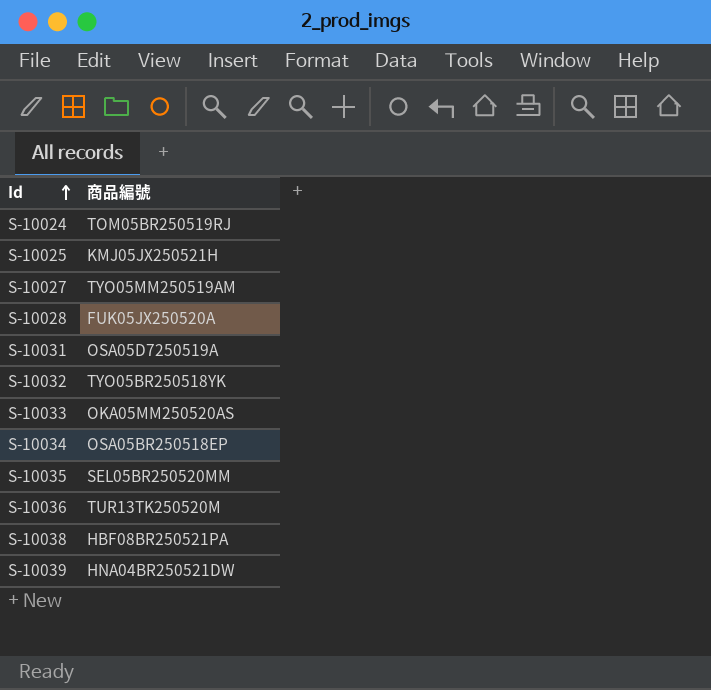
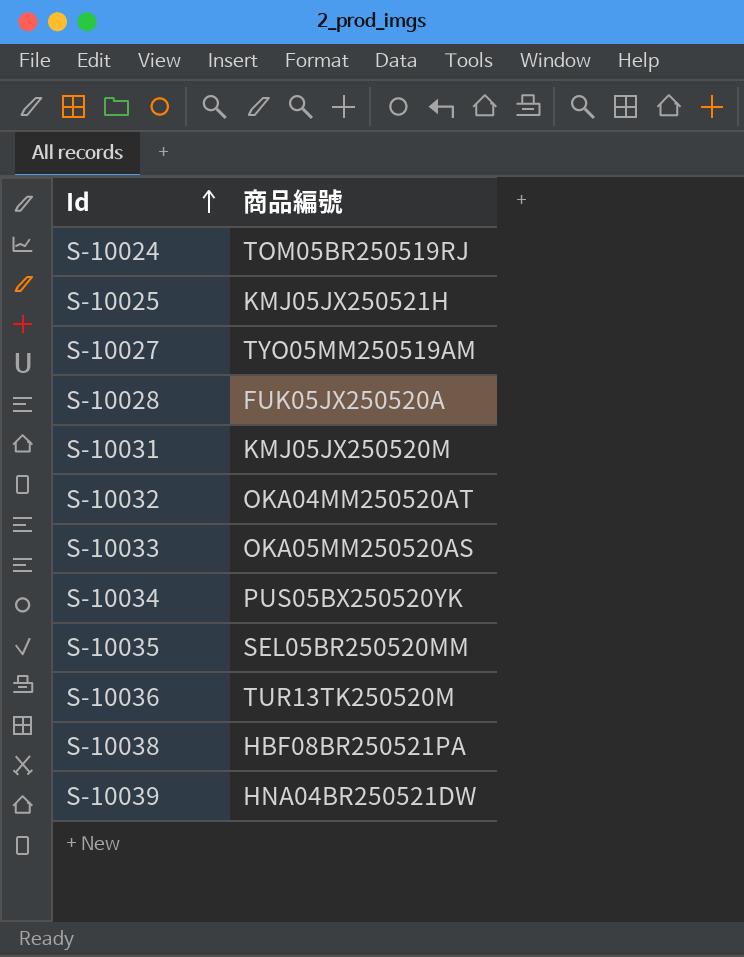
S-10031 | 商品編號: OSA05D7250519A -> KMJ05JX250520M
S-10032 | 商品編號: TYO05BR250518YK -> OKA04MM250520AT
S-10034 | 商品編號: OSA05BR250518EP -> PUS05BX250520YK

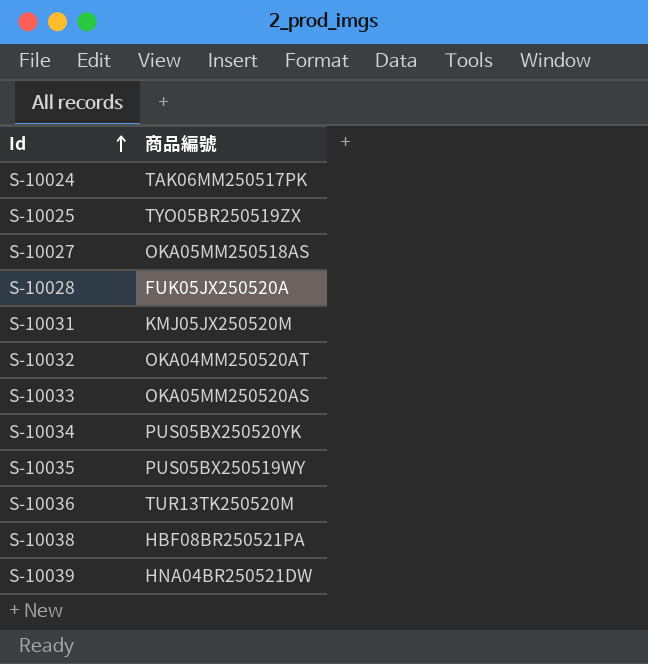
S-10024 | 商品編號: TOM05BR250519RJ -> TAK06MM250517PK
S-10025 | 商品編號: KMJ05JX250521H -> TYO05BR250519ZX
S-10027 | 商品編號: TYO05MM250519AM -> OKA05MM250518AS
S-10035 | 商品編號: SEL05BR250520MM -> PUS05BX250519WY

